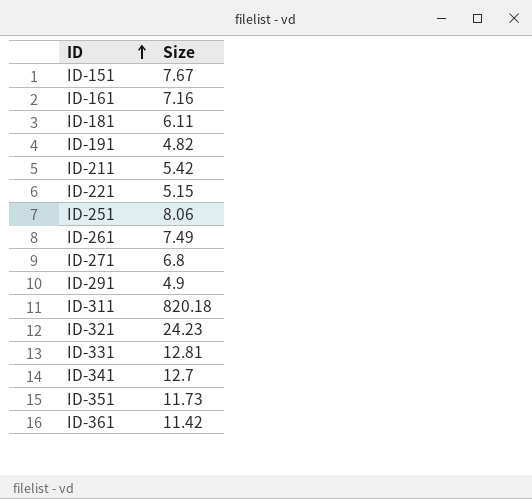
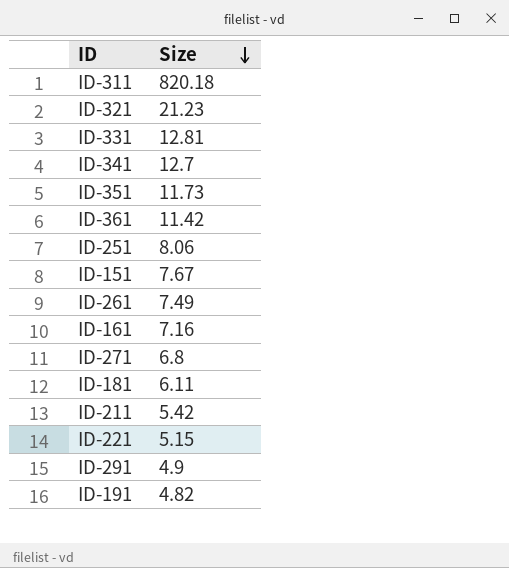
row order: ID ascending -> Size descending
ID-321 | Size: 24.23 -> 21.23

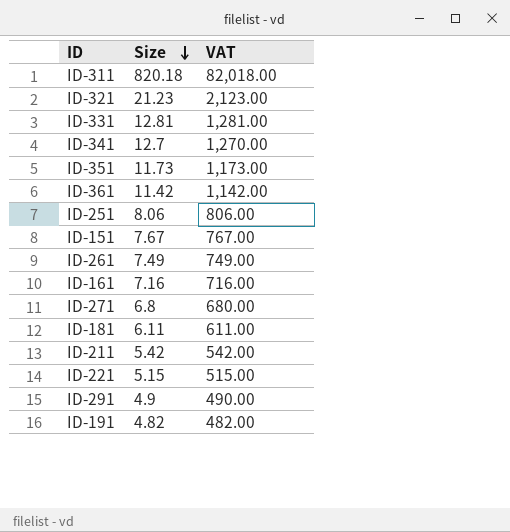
column VAT | formula: none -> [Size] * 100

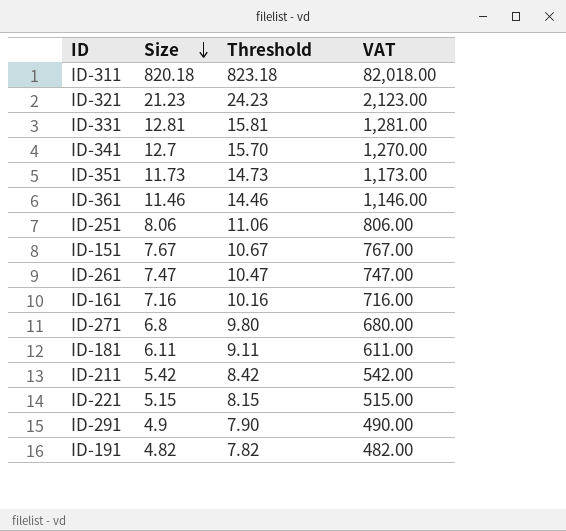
column Threshold | formula: none -> [Size] + 3
ID-361 | Size: 11.42 -> 11.46
ID-361 | VAT: 1,142.00 -> 1,146.00
ID-261 | Size: 7.49 -> 7.47
ID-261 | VAT: 749.00 -> 747.00

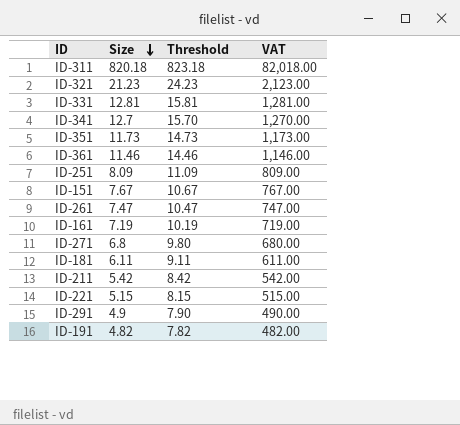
ID-251 | Size: 8.06 -> 8.09
ID-251 | Threshold: 11.06 -> 11.09
ID-251 | VAT: 806.00 -> 809.00
ID-161 | Size: 7.16 -> 7.19
ID-161 | Threshold: 10.16 -> 10.19
ID-161 | VAT: 716.00 -> 719.00

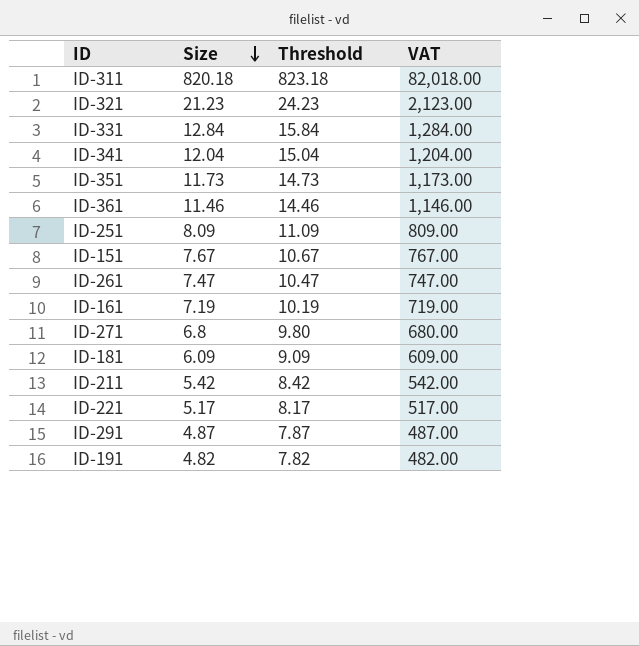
ID-331 | Size: 12.81 -> 12.84
ID-331 | Threshold: 15.81 -> 15.84
ID-331 | VAT: 1,281.00 -> 1,284.00
ID-341 | Size: 12.7 -> 12.04
ID-341 | Threshold: 15.70 -> 15.04
ID-341 | VAT: 1,270.00 -> 1,204.00
ID-181 | Size: 6.11 -> 6.09
ID-181 | Threshold: 9.11 -> 9.09
ID-181 | VAT: 611.00 -> 609.00
ID-221 | Size: 5.15 -> 5.17
ID-221 | Threshold: 8.15 -> 8.17
ID-221 | VAT: 515.00 -> 517.00
ID-291 | Size: 4.9 -> 4.87
ID-291 | Threshold: 7.90 -> 7.87
ID-291 | VAT: 490.00 -> 487.00

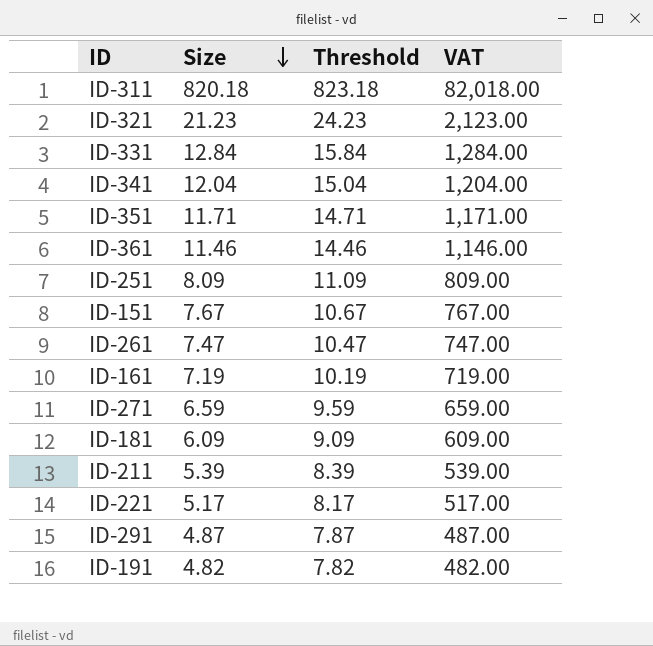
ID-351 | Size: 11.73 -> 11.71
ID-351 | Threshold: 14.73 -> 14.71
ID-351 | VAT: 1,173.00 -> 1,171.00
ID-271 | Size: 6.8 -> 6.59
ID-271 | Threshold: 9.80 -> 9.59
ID-271 | VAT: 680.00 -> 659.00
ID-211 | Size: 5.42 -> 5.39
ID-211 | Threshold: 8.42 -> 8.39
ID-211 | VAT: 542.00 -> 539.00

